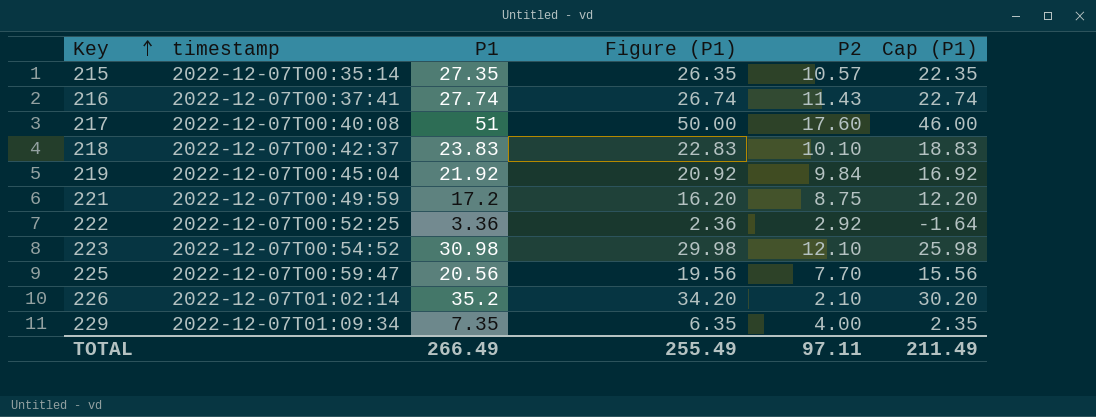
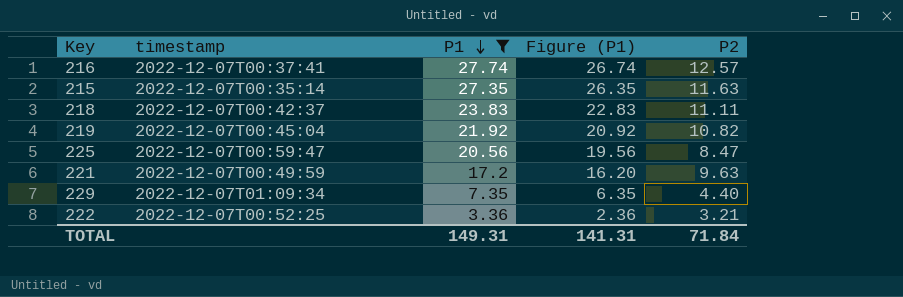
filter: none -> P1 <= 27.74
row order: Key ascending -> P1 descending
column Cap (P1) | formula: [P1] - 5 -> none
216 | P2: 11.43 -> 12.57
215 | P2: 10.57 -> 11.63
218 | P2: 10.10 -> 11.11
219 | P2: 9.84 -> 10.82
225 | P2: 7.70 -> 8.47
221 | P2: 8.75 -> 9.63
229 | P2: 4.00 -> 4.40
222 | P2: 2.92 -> 3.21
TOTAL | P1: 266.49 -> 149.31
TOTAL | Figure (P1): 255.49 -> 141.31
TOTAL | P2: 97.11 -> 71.84

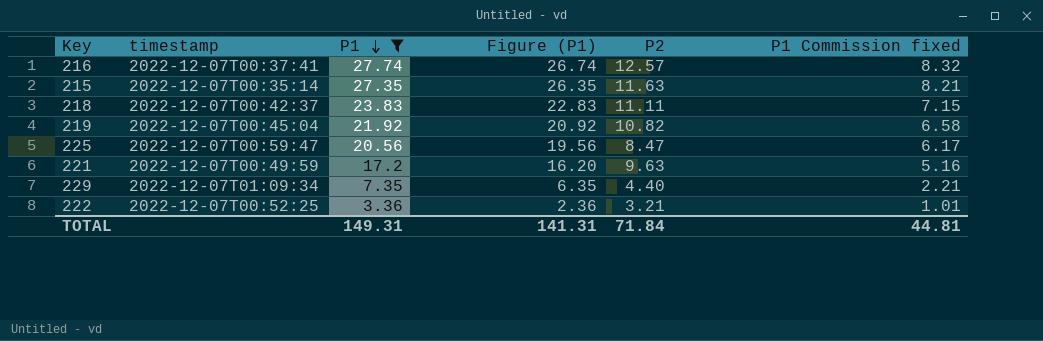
column P1 Commission fixed | formula: none -> [P1] * 0.3

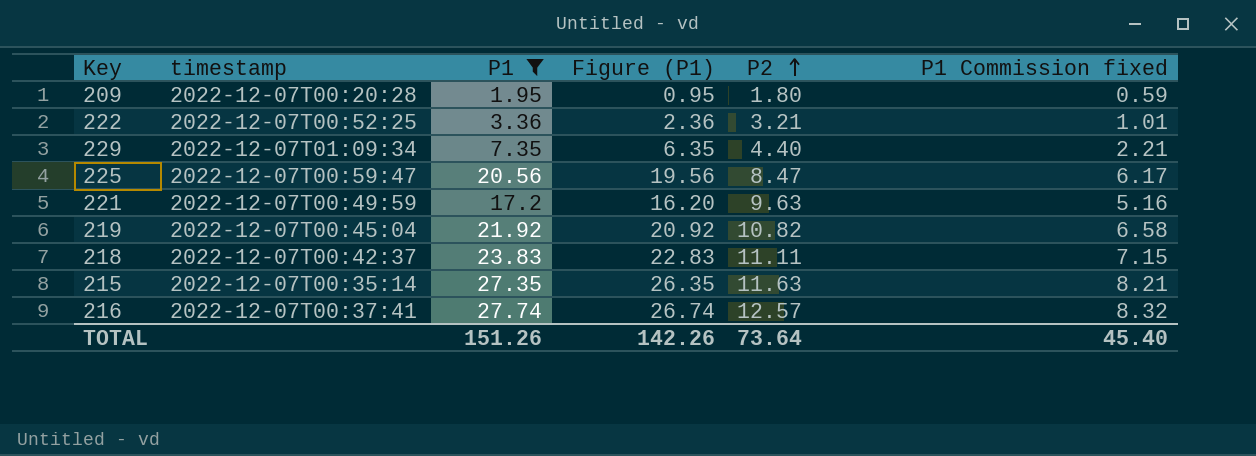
row order: P1 descending -> P2 ascending
row 209: none -> 2022-12-07T00:20:28 | 1.95 | 0.95 | 1.80 | 0.59
TOTAL | P1: 149.31 -> 151.26
TOTAL | Figure (P1): 141.31 -> 142.26
TOTAL | P2: 71.84 -> 73.64
TOTAL | P1 Commission fixed: 44.81 -> 45.40

